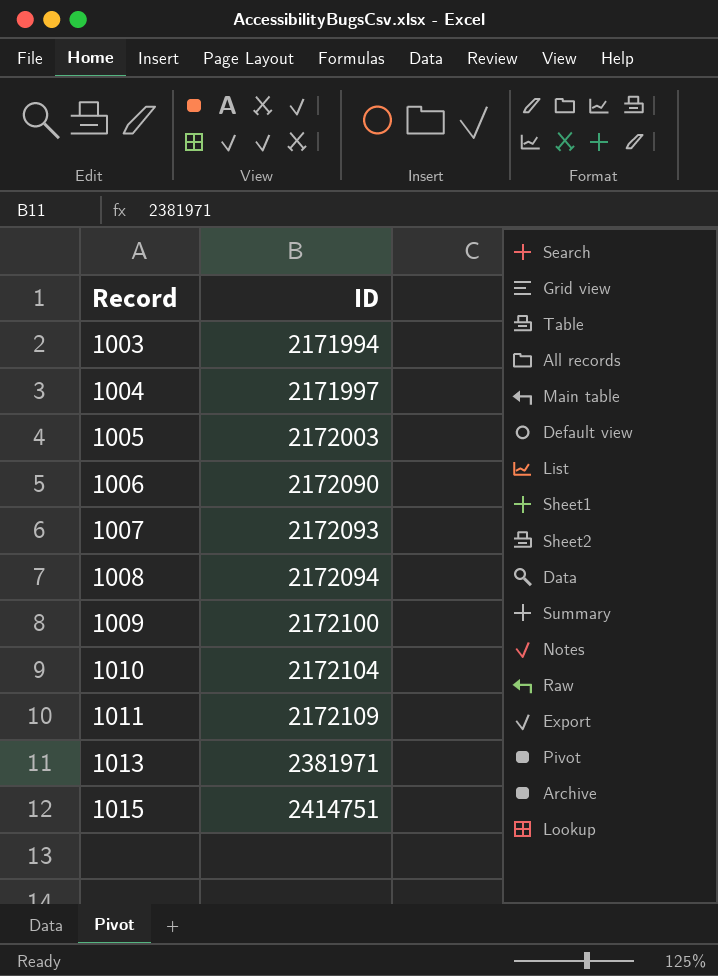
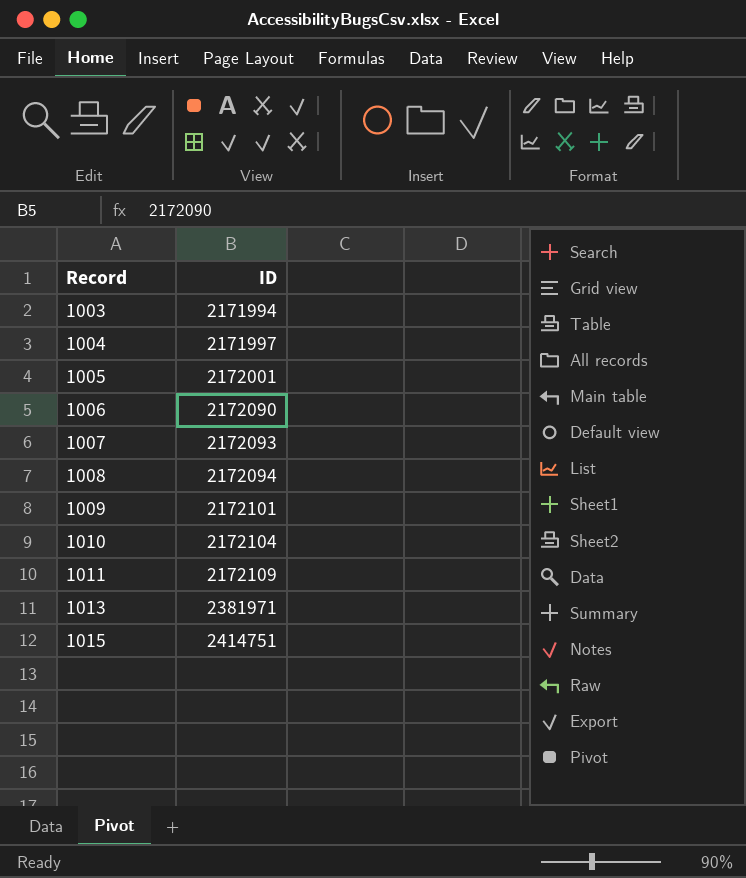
1005 | ID: 2172003 -> 2172001
1009 | ID: 2172100 -> 2172101

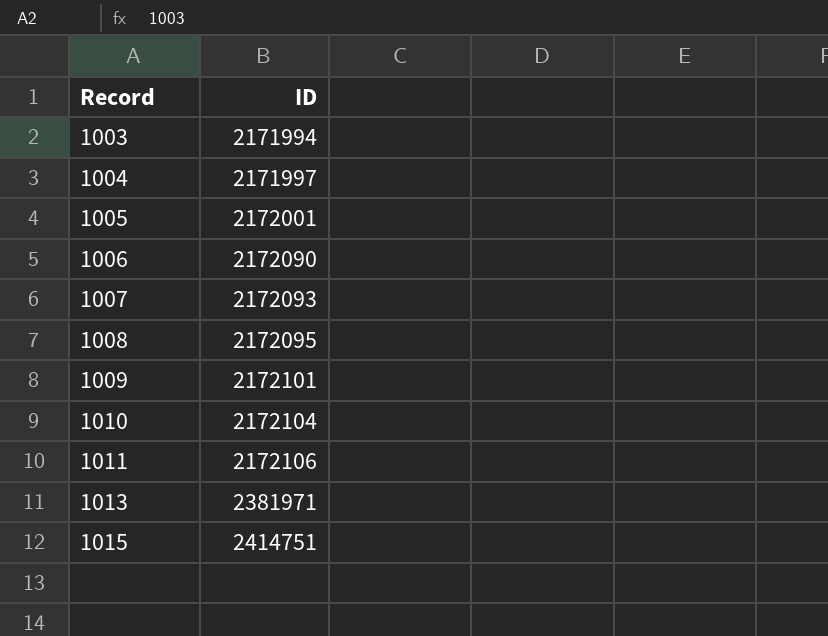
1008 | ID: 2172094 -> 2172095
1011 | ID: 2172109 -> 2172106

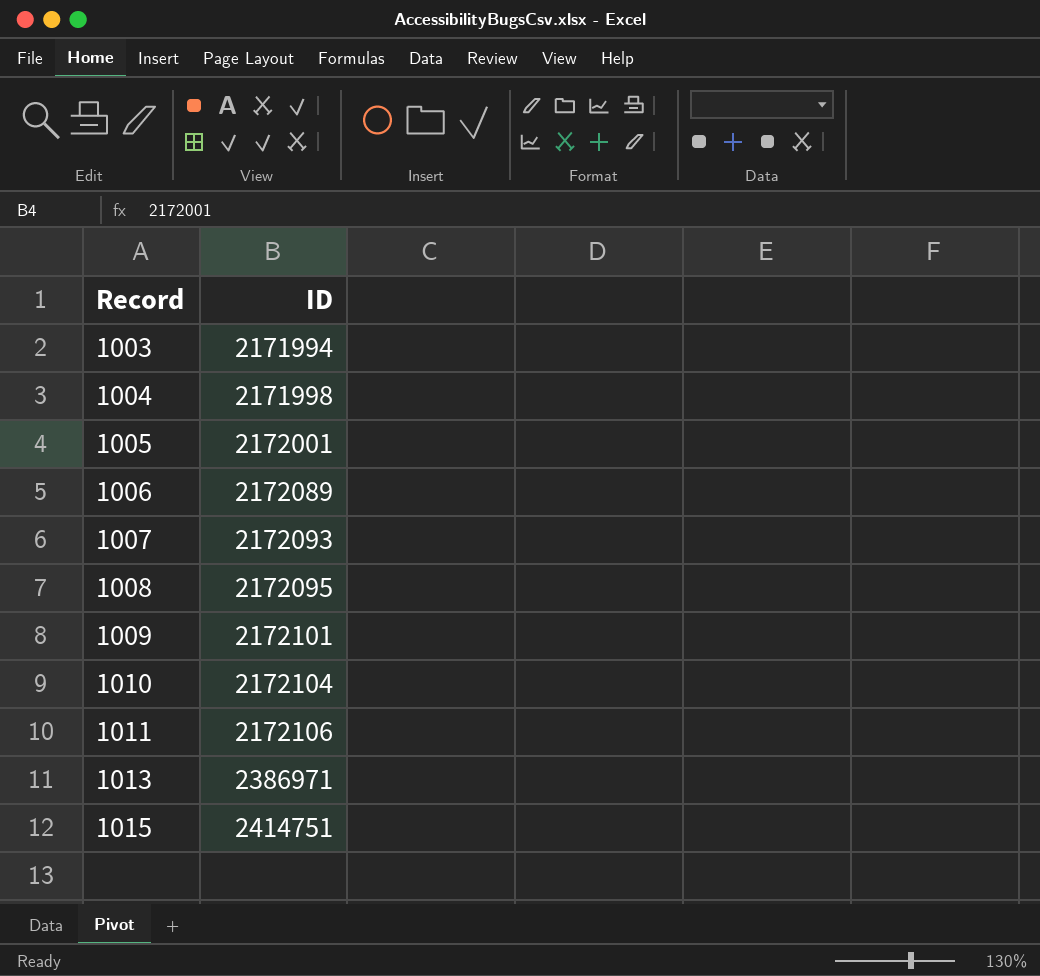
1004 | ID: 2171997 -> 2171998
1006 | ID: 2172090 -> 2172089
1013 | ID: 2381971 -> 2386971

